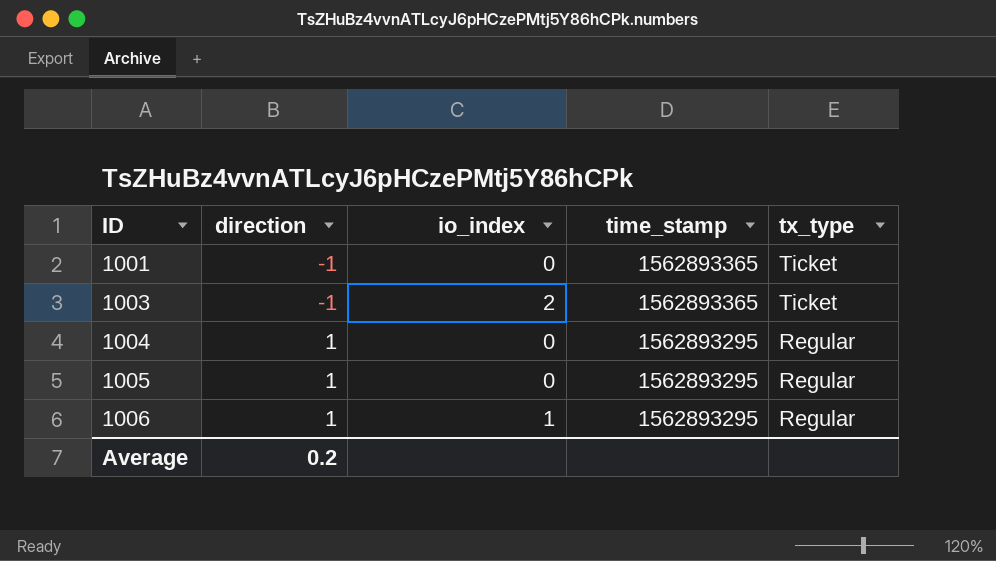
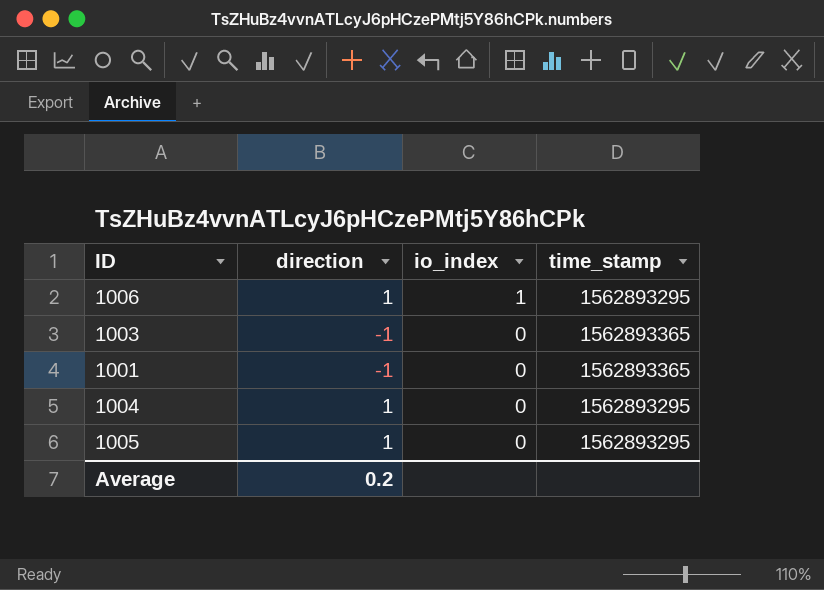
row order: ID ascending -> io_index descending
column tx_type | position: 5 -> none
1003 | io_index: 2 -> 0

